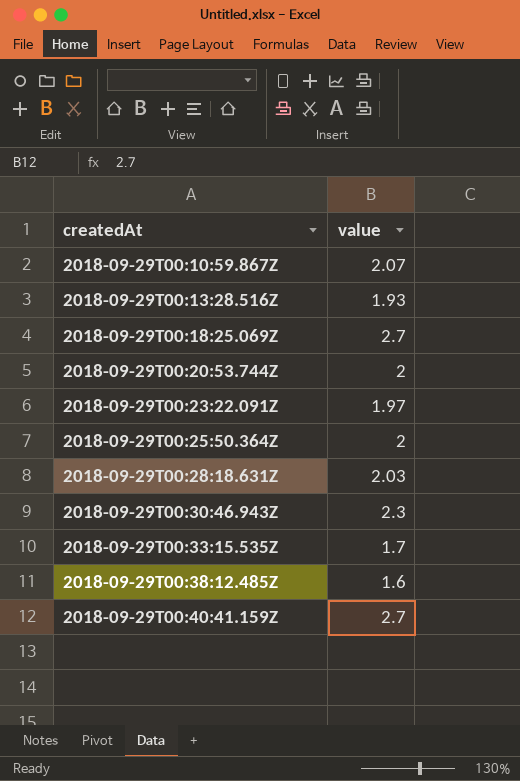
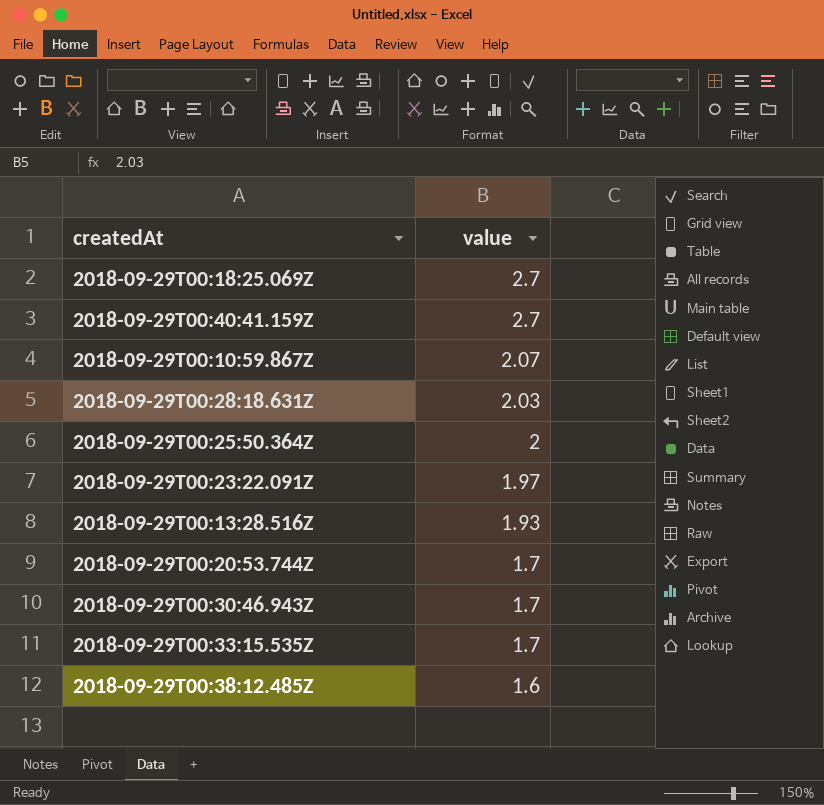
row order: createdAt ascending -> value descending
2018-09-29T00:20:53.744Z | value: 2 -> 1.7
2018-09-29T00:30:46.943Z | value: 2.3 -> 1.7

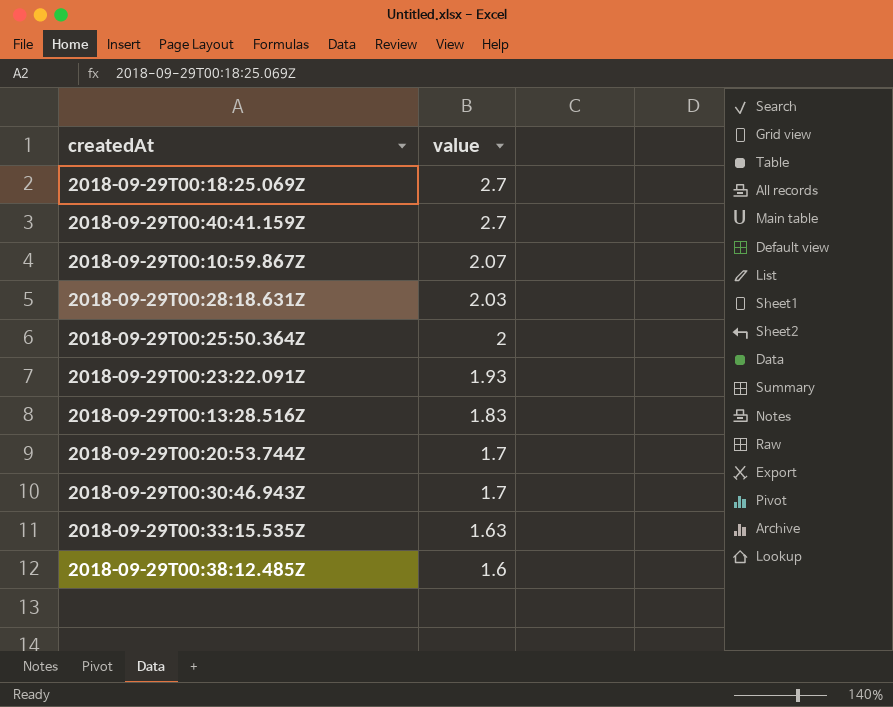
2018-09-29T00:23:22.091Z | value: 1.97 -> 1.93
2018-09-29T00:13:28.516Z | value: 1.93 -> 1.83
2018-09-29T00:33:15.535Z | value: 1.7 -> 1.63

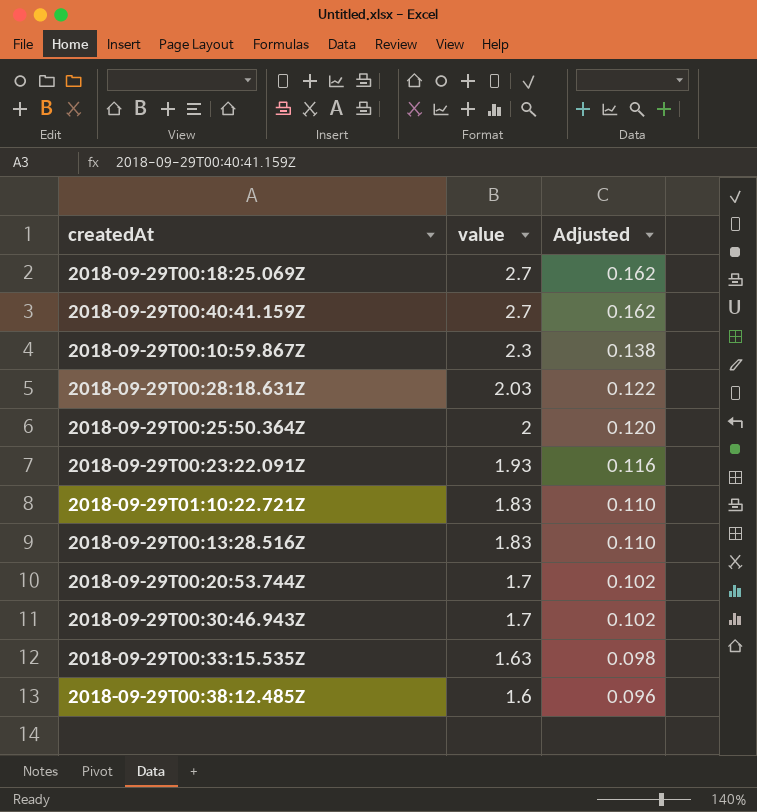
column Adjusted | formula: none -> [value] * 0.06
2018-09-29T00:10:59.867Z | value: 2.07 -> 2.3
row 2018-09-29T01:10:22.721Z: none -> 1.83 | 0.110

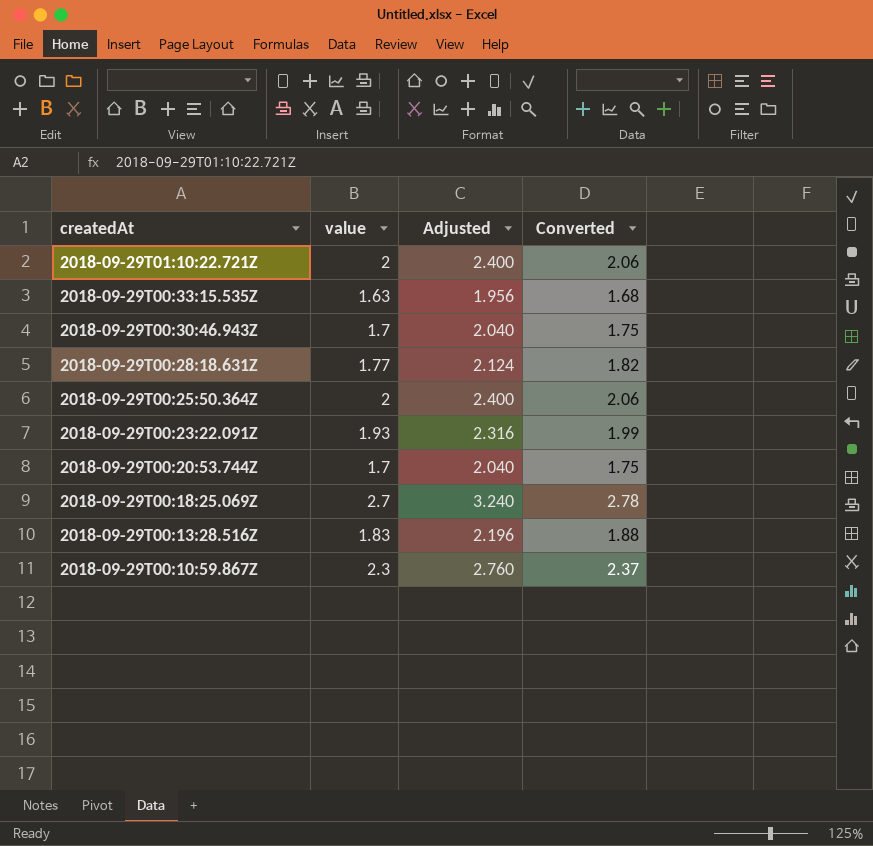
row order: value descending -> createdAt descending
column Adjusted | formula: [value] * 0.06 -> [value] * 1.2
column Converted | formula: none -> [value] * 1.03
row 2018-09-29T00:40:41.159Z: 2.7 | 0.162 -> none
row 2018-09-29T00:38:12.485Z: 1.6 | 0.096 -> none
2018-09-29T01:10:22.721Z | value: 1.83 -> 2
2018-09-29T00:28:18.631Z | value: 2.03 -> 1.77

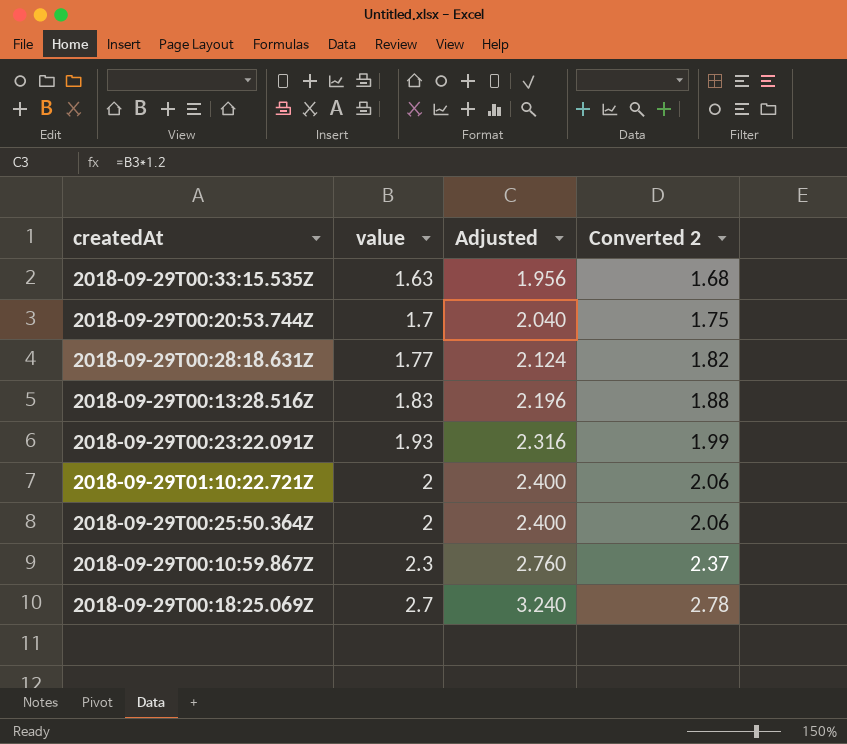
row order: createdAt descending -> value ascending
column name: Converted -> Converted 2
row 2018-09-29T00:30:46.943Z: 1.7 | 2.040 | 1.75 -> none

